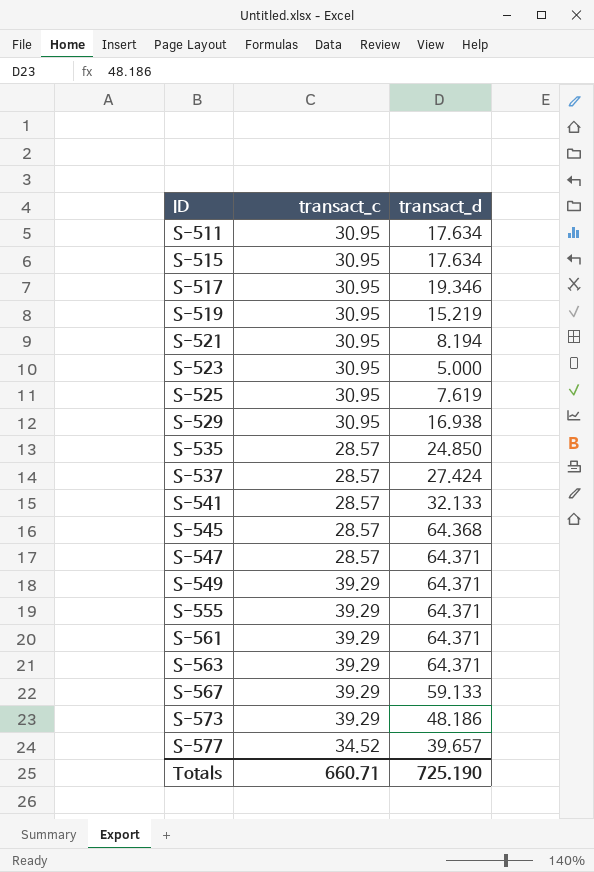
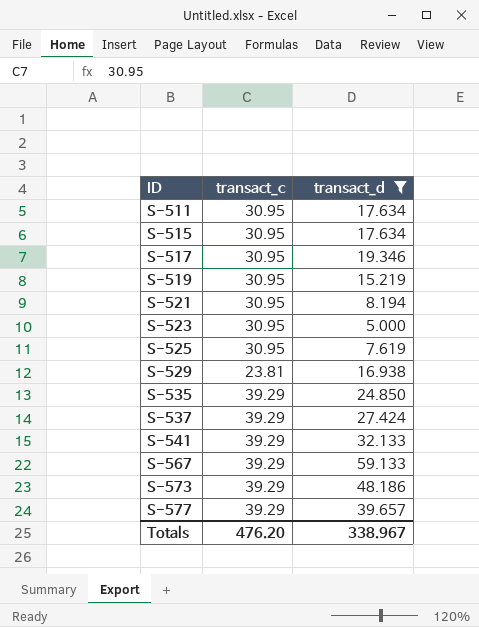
filter: none -> transact_d <= 59.133
S-529 | transact_c: 30.95 -> 23.81
S-535 | transact_c: 28.57 -> 39.29
S-537 | transact_c: 28.57 -> 39.29
S-541 | transact_c: 28.57 -> 39.29
S-577 | transact_c: 34.52 -> 39.29
Totals | transact_c: 660.71 -> 476.20
Totals | transact_d: 725.190 -> 338.967

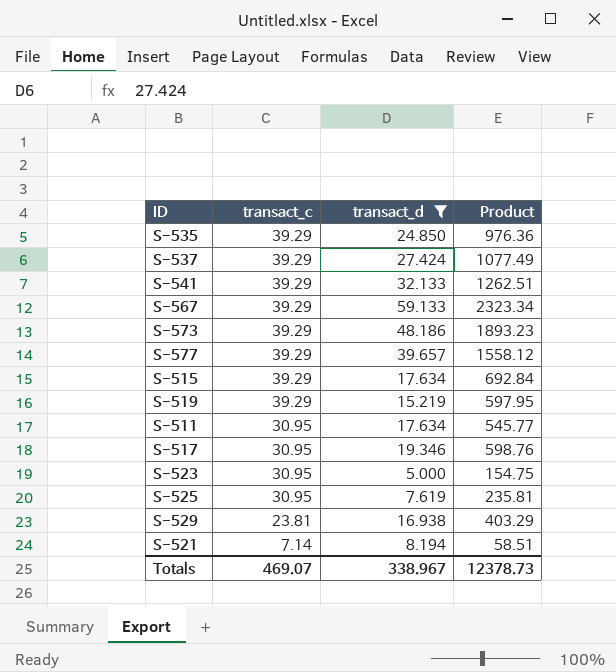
row order: ID ascending -> transact_c descending
column Product | formula: none -> [transact_c] * [transact_d]
S-515 | transact_c: 30.95 -> 39.29
S-519 | transact_c: 30.95 -> 39.29
S-521 | transact_c: 30.95 -> 7.14
Totals | transact_c: 476.20 -> 469.07

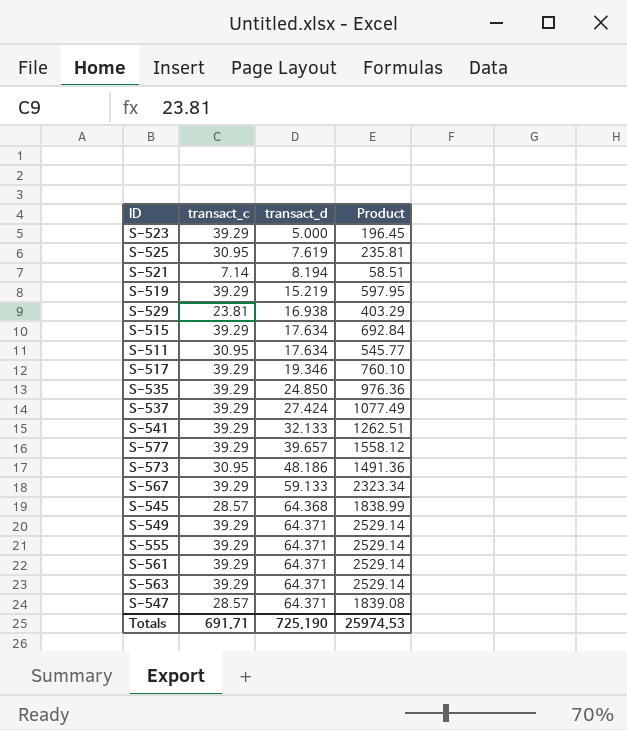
filter: transact_d <= 59.133 -> none
row order: transact_c descending -> transact_d ascending
S-523 | transact_c: 30.95 -> 39.29
S-523 | Product: 154.75 -> 196.45
S-517 | transact_c: 30.95 -> 39.29
S-517 | Product: 598.76 -> 760.10
S-573 | transact_c: 39.29 -> 30.95
S-573 | Product: 1893.23 -> 1491.36
Totals | transact_c: 469.07 -> 691.71
Totals | transact_d: 338.967 -> 725.190
Totals | Product: 12378.73 -> 25974.53

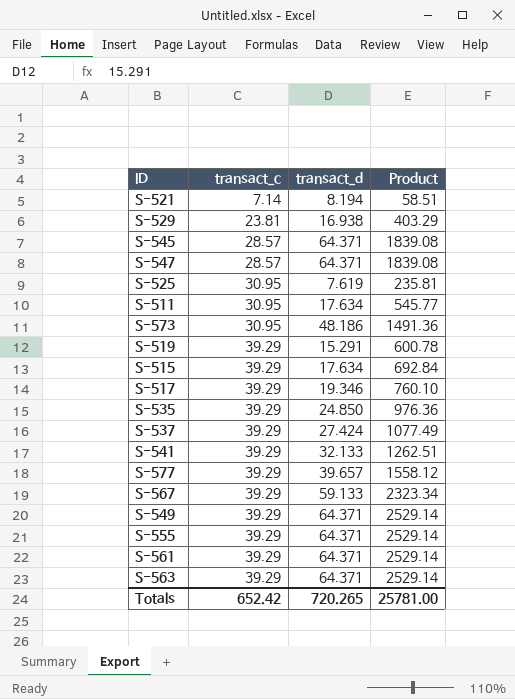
row order: transact_d ascending -> transact_c ascending
row S-523: 39.29 | 5.000 | 196.45 -> none
S-545 | transact_d: 64.368 -> 64.371
S-545 | Product: 1838.99 -> 1839.08
S-519 | transact_d: 15.219 -> 15.291
S-519 | Product: 597.95 -> 600.78
Totals | transact_c: 691.71 -> 652.42
Totals | transact_d: 725.190 -> 720.265
Totals | Product: 25974.53 -> 25781.00

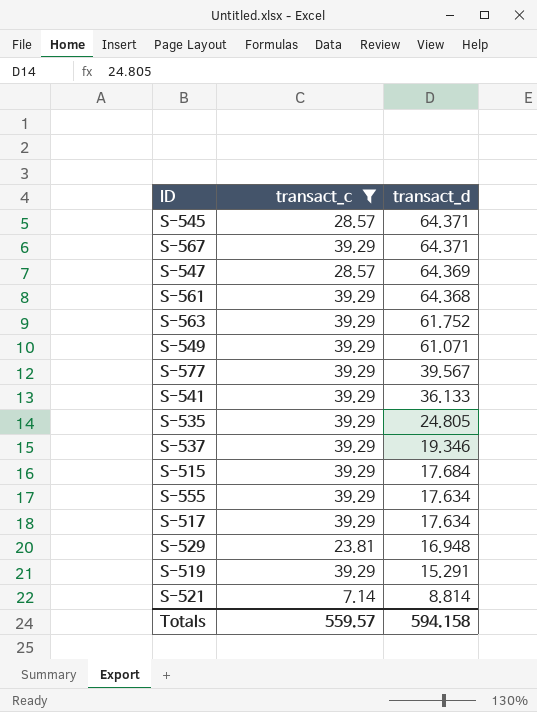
filter: none -> transact_c != 30.95
row order: transact_c ascending -> transact_d descending
column Product | formula: [transact_c] * [transact_d] -> none
S-567 | transact_d: 59.133 -> 64.371
S-547 | transact_d: 64.371 -> 64.369
S-561 | transact_d: 64.371 -> 64.368
S-563 | transact_d: 64.371 -> 61.752
S-549 | transact_d: 64.371 -> 61.071
S-577 | transact_d: 39.657 -> 39.567
S-541 | transact_d: 32.133 -> 36.133
S-535 | transact_d: 24.850 -> 24.805
S-537 | transact_d: 27.424 -> 19.346
S-515 | transact_d: 17.634 -> 17.684
S-555 | transact_d: 64.371 -> 17.634
S-517 | transact_d: 19.346 -> 17.634
S-529 | transact_d: 16.938 -> 16.948
S-521 | transact_d: 8.194 -> 8.814
Totals | transact_c: 652.42 -> 559.57
Totals | transact_d: 720.265 -> 594.158

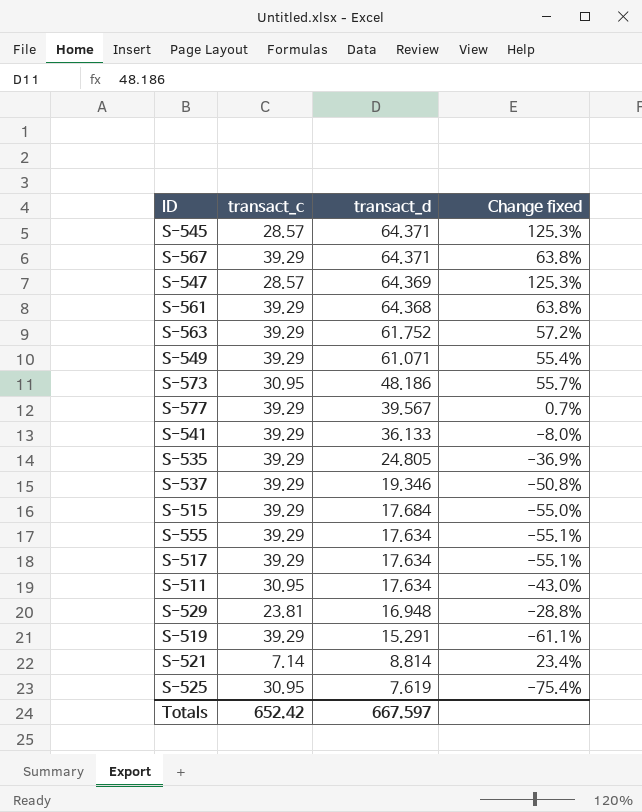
filter: transact_c != 30.95 -> none
column Change fixed | formula: none -> ([transact_d] - [transact_c]) / [transact_c]
Totals | transact_c: 559.57 -> 652.42
Totals | transact_d: 594.158 -> 667.597

